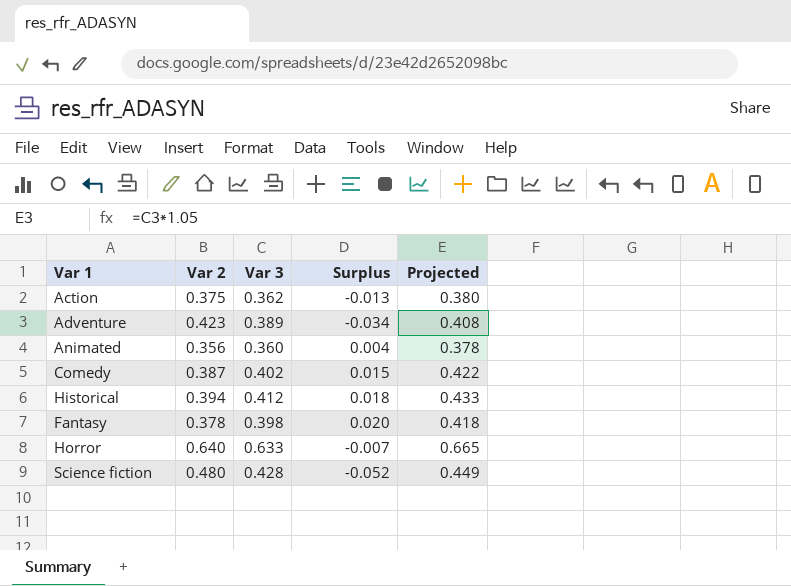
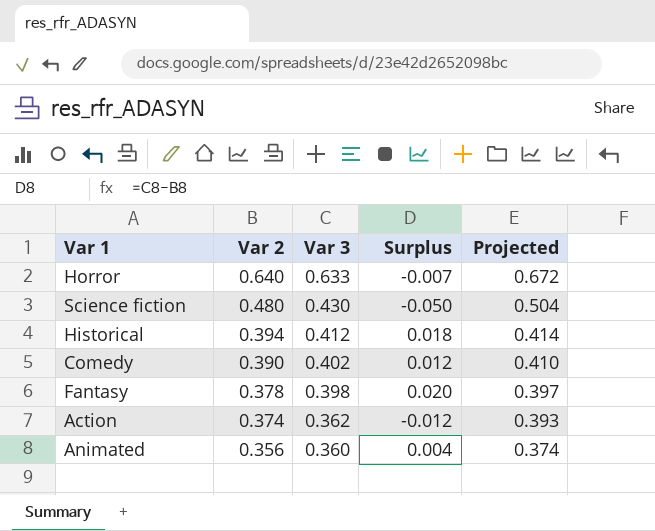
row order: none -> Var 2 descending
column Projected | formula: [Var 3] * 1.05 -> [Var 2] * 1.05
row Adventure: 0.423 | 0.389 | -0.034 | 0.408 -> none
Science fiction | Var 3: 0.428 -> 0.430
Science fiction | Surplus: -0.052 -> -0.050
Comedy | Var 2: 0.387 -> 0.390
Comedy | Surplus: 0.015 -> 0.012
Action | Var 2: 0.375 -> 0.374
Action | Surplus: -0.013 -> -0.012

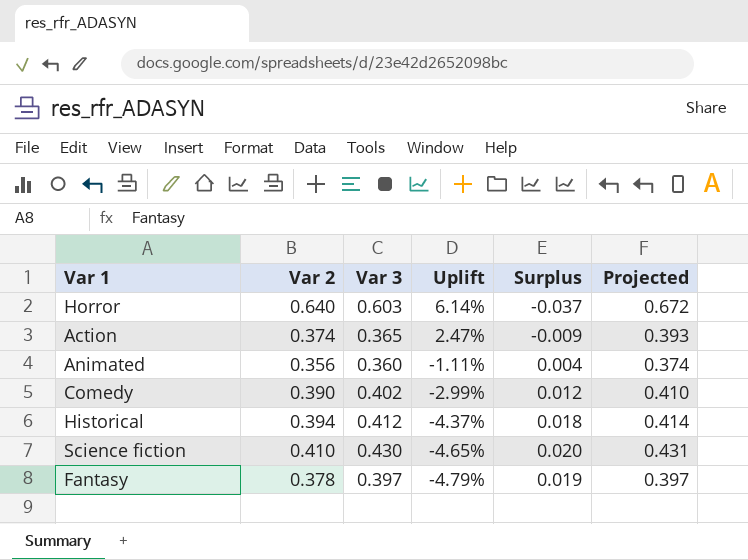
row order: Var 2 descending -> Uplift descending
column Uplift | formula: none -> ([Var 2] - [Var 3]) / [Var 3]
Horror | Var 3: 0.633 -> 0.603
Horror | Surplus: -0.007 -> -0.037
Action | Var 3: 0.362 -> 0.365
Action | Surplus: -0.012 -> -0.009
Science fiction | Var 2: 0.480 -> 0.410
Science fiction | Surplus: -0.050 -> 0.020
Science fiction | Projected: 0.504 -> 0.431
Fantasy | Var 3: 0.398 -> 0.397
Fantasy | Surplus: 0.020 -> 0.019

